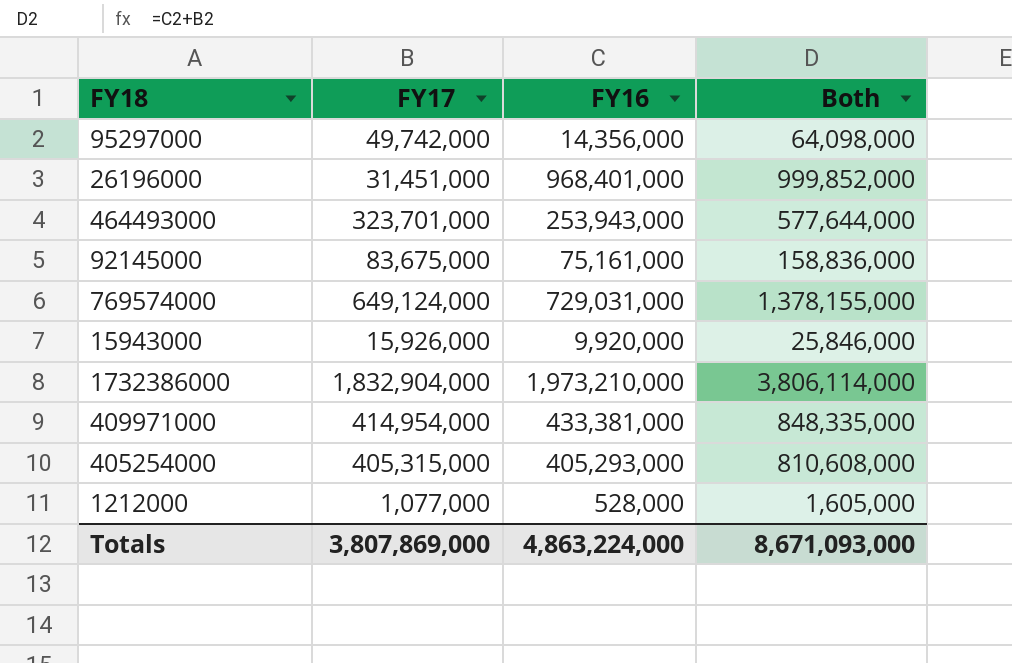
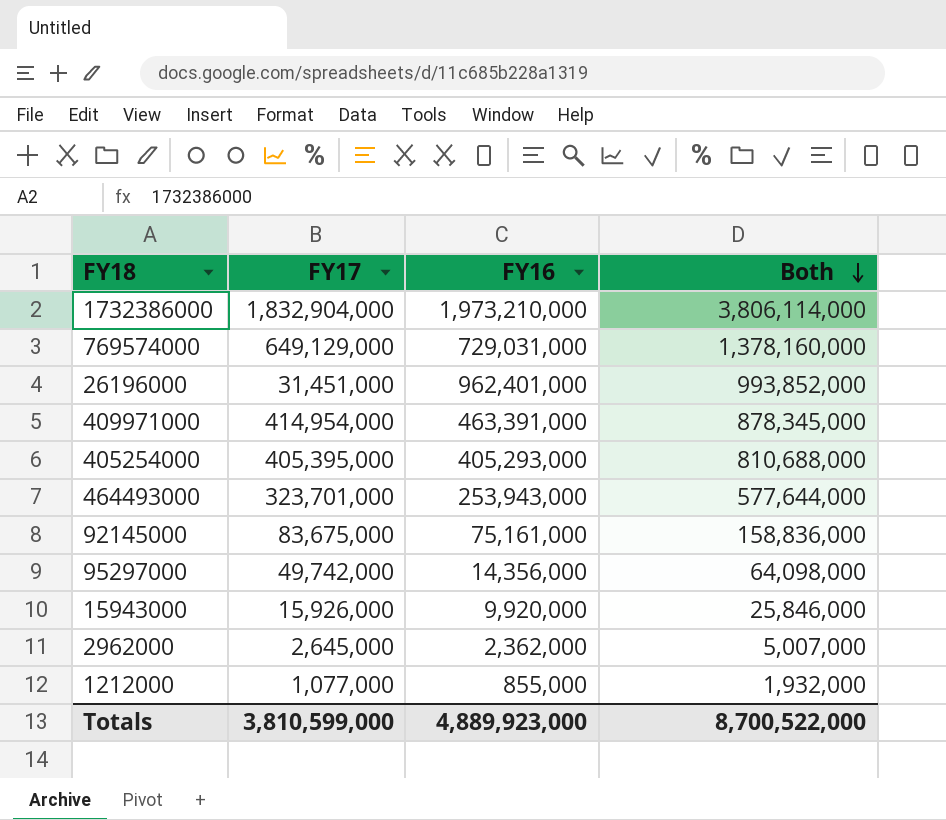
row order: none -> Both descending
769574000 | FY17: 649,124,000 -> 649,129,000
769574000 | Both: 1,378,155,000 -> 1,378,160,000
26196000 | FY16: 968,401,000 -> 962,401,000
26196000 | Both: 999,852,000 -> 993,852,000
409971000 | FY16: 433,381,000 -> 463,391,000
409971000 | Both: 848,335,000 -> 878,345,000
405254000 | FY17: 405,315,000 -> 405,395,000
405254000 | Both: 810,608,000 -> 810,688,000
row 2962000: none -> 2,645,000 | 2,362,000 | 5,007,000
1212000 | FY16: 528,000 -> 855,000
1212000 | Both: 1,605,000 -> 1,932,000
Totals | FY17: 3,807,869,000 -> 3,810,599,000
Totals | FY16: 4,863,224,000 -> 4,889,923,000
Totals | Both: 8,671,093,000 -> 8,700,522,000

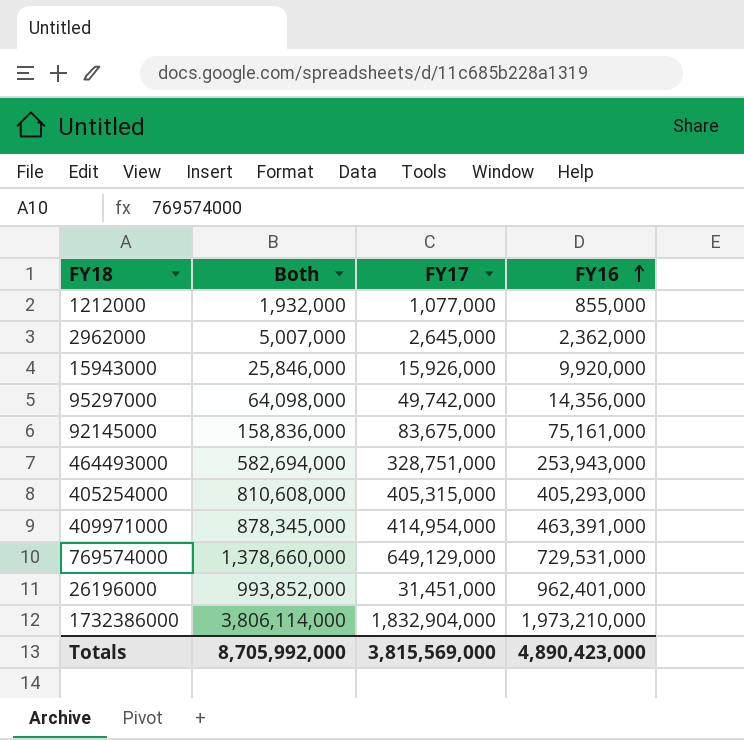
row order: Both descending -> FY16 ascending
column Both | position: 4 -> 2
464493000 | Both: 577,644,000 -> 582,694,000
464493000 | FY17: 323,701,000 -> 328,751,000
405254000 | Both: 810,688,000 -> 810,608,000
405254000 | FY17: 405,395,000 -> 405,315,000
769574000 | Both: 1,378,160,000 -> 1,378,660,000
769574000 | FY16: 729,031,000 -> 729,531,000
Totals | Both: 8,700,522,000 -> 8,705,992,000
Totals | FY17: 3,810,599,000 -> 3,815,569,000
Totals | FY16: 4,889,923,000 -> 4,890,423,000

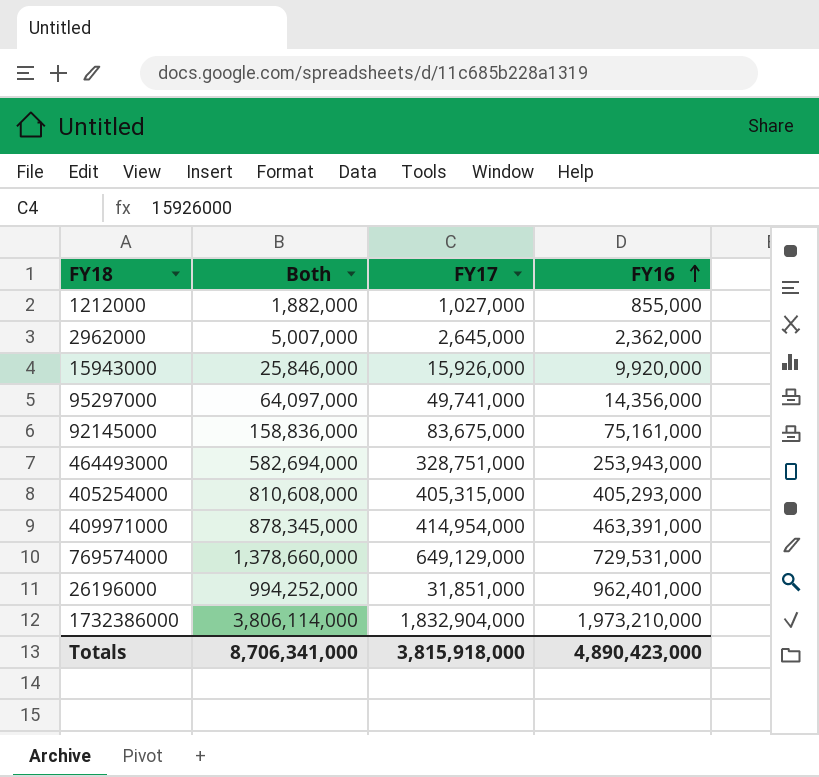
1212000 | Both: 1,932,000 -> 1,882,000
1212000 | FY17: 1,077,000 -> 1,027,000
95297000 | Both: 64,098,000 -> 64,097,000
95297000 | FY17: 49,742,000 -> 49,741,000
26196000 | Both: 993,852,000 -> 994,252,000
26196000 | FY17: 31,451,000 -> 31,851,000
Totals | Both: 8,705,992,000 -> 8,706,341,000
Totals | FY17: 3,815,569,000 -> 3,815,918,000

